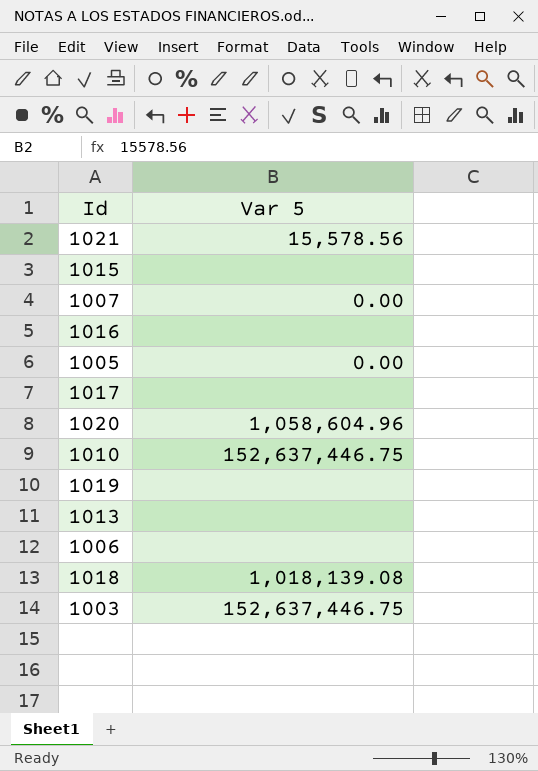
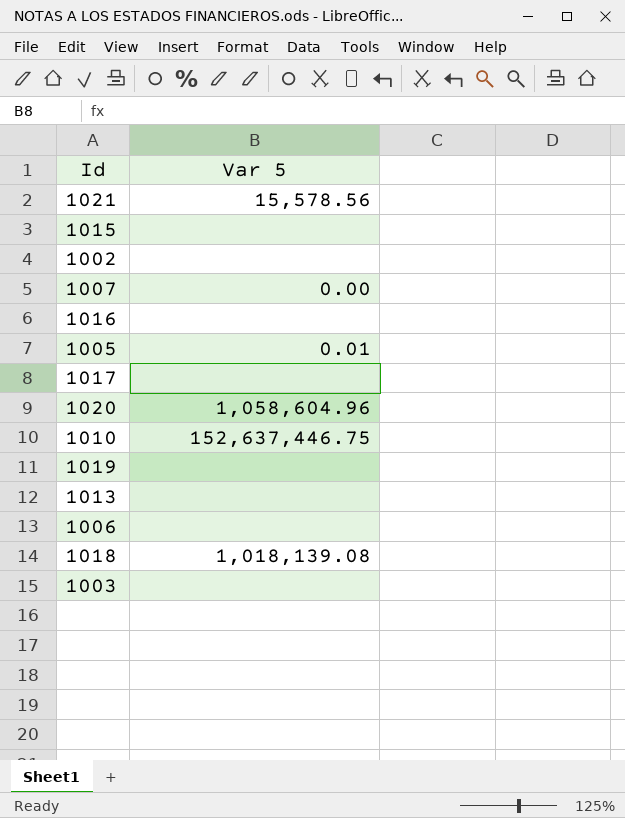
row 1002: none -> none
1005 | Var 5: 0.00 -> 0.01
1003 | Var 5: 152,637,446.75 -> none

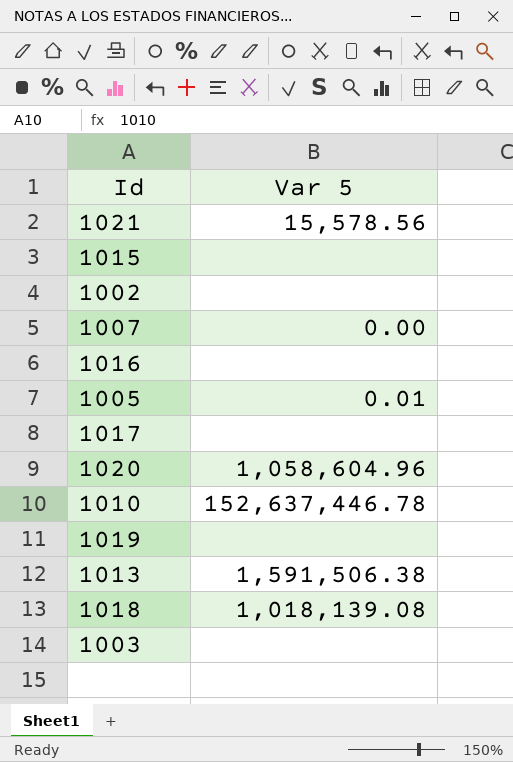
row 1006: none -> none
1010 | Var 5: 152,637,446.75 -> 152,637,446.78
1013 | Var 5: none -> 1,591,506.38

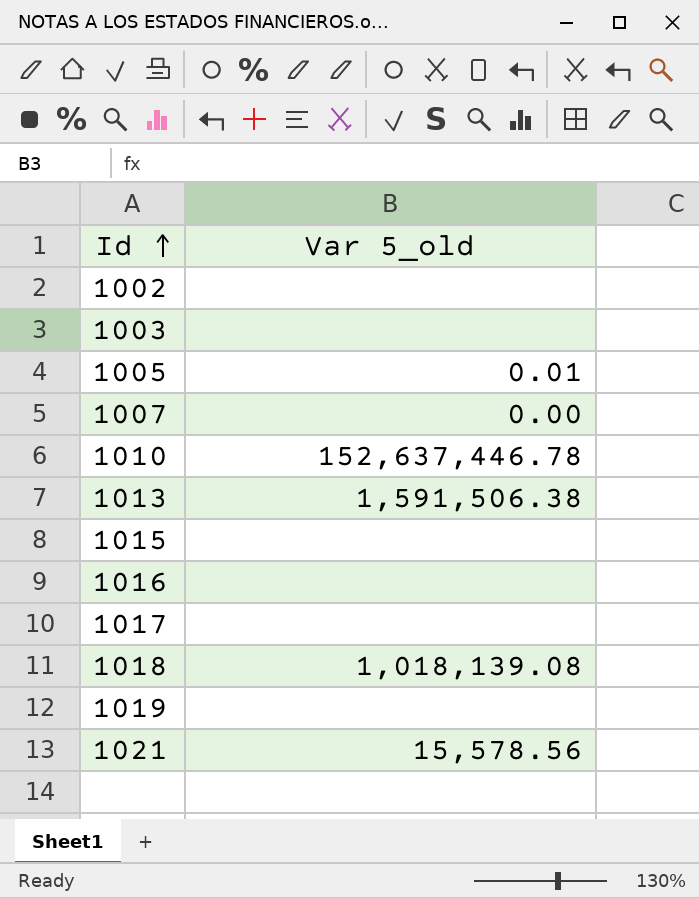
row order: none -> Id ascending
column name: Var 5 -> Var 5_old
row 1020: 1,058,604.96 -> none

